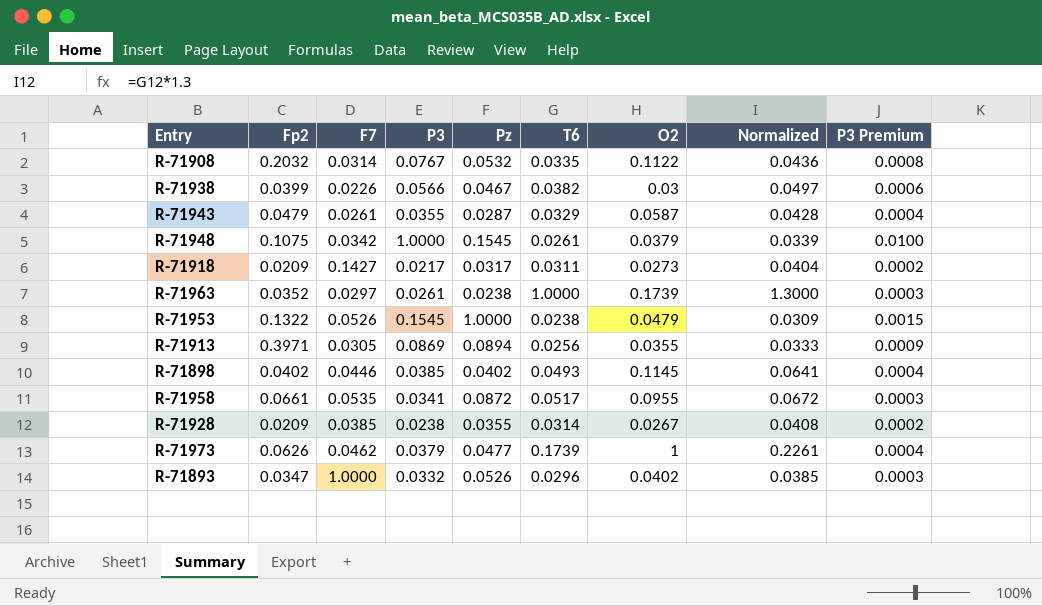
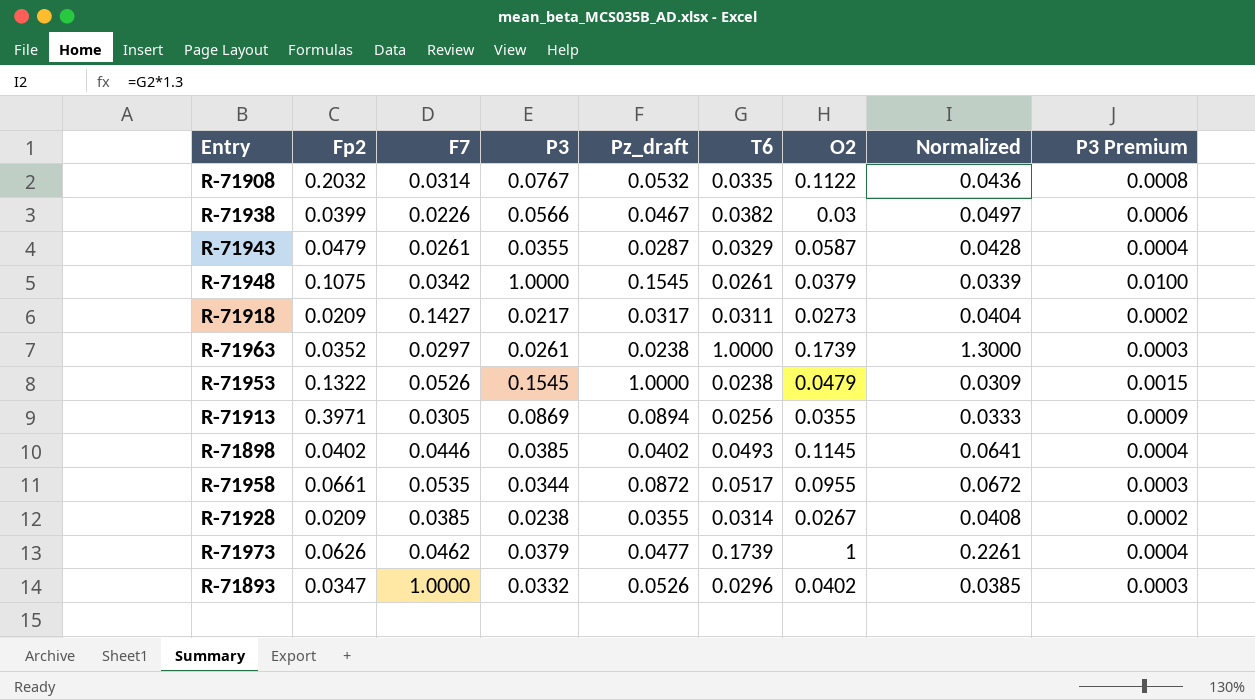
column name: Pz -> Pz_draft
R-71958 | P3: 0.0341 -> 0.0344

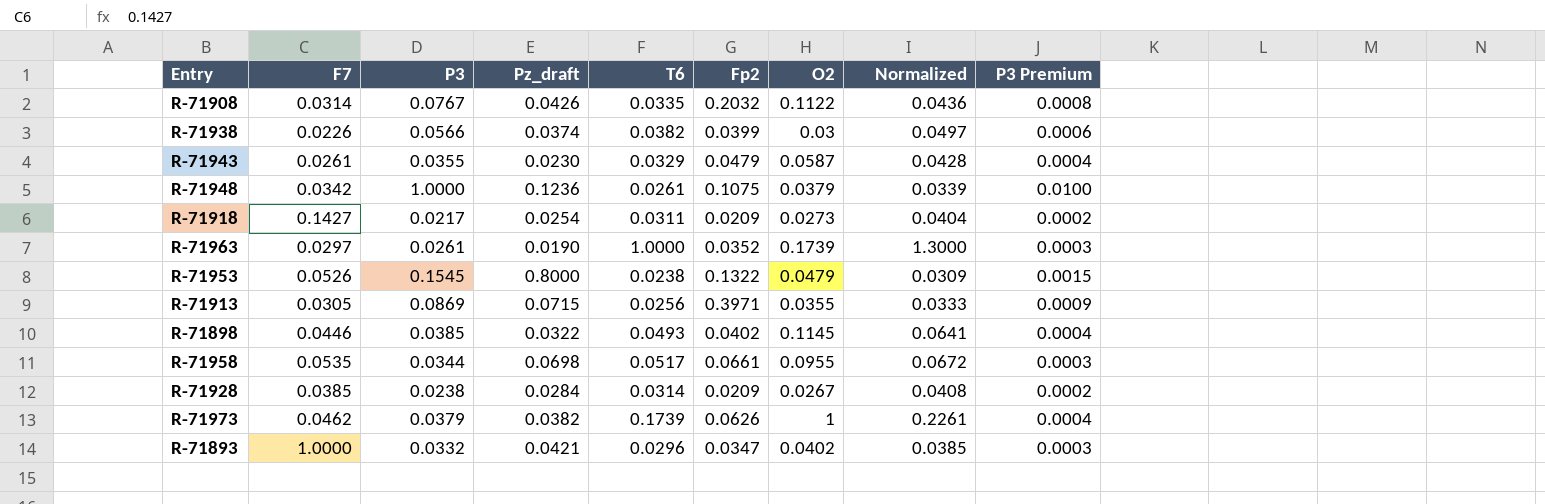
column Fp2 | position: 2 -> 6
R-71908 | Pz_draft: 0.0532 -> 0.0426
R-71938 | Pz_draft: 0.0467 -> 0.0374
R-71943 | Pz_draft: 0.0287 -> 0.0230
R-71948 | Pz_draft: 0.1545 -> 0.1236
R-71918 | Pz_draft: 0.0317 -> 0.0254
R-71963 | Pz_draft: 0.0238 -> 0.0190
R-71953 | Pz_draft: 1.0000 -> 0.8000
R-71913 | Pz_draft: 0.0894 -> 0.0715
R-71898 | Pz_draft: 0.0402 -> 0.0322
R-71958 | Pz_draft: 0.0872 -> 0.0698
R-71928 | Pz_draft: 0.0355 -> 0.0284
R-71973 | Pz_draft: 0.0477 -> 0.0382
R-71893 | Pz_draft: 0.0526 -> 0.0421

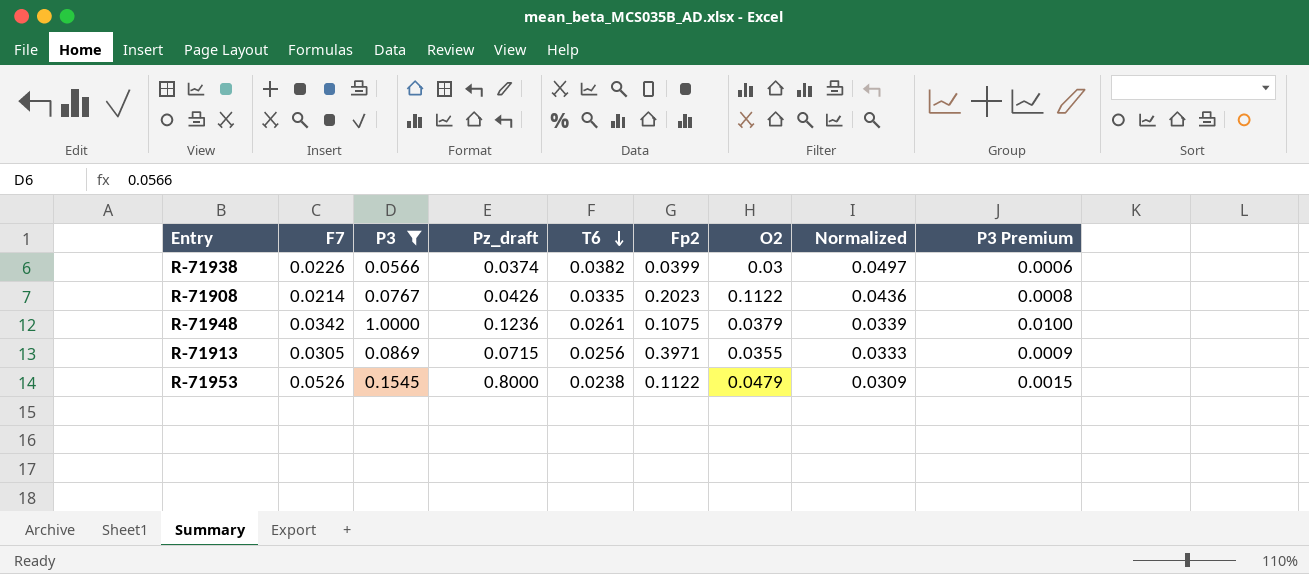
filter: none -> P3 >= 0.0566
row order: none -> T6 descending
R-71908 | F7: 0.0314 -> 0.0214
R-71908 | Fp2: 0.2032 -> 0.2023
R-71953 | Fp2: 0.1322 -> 0.1122

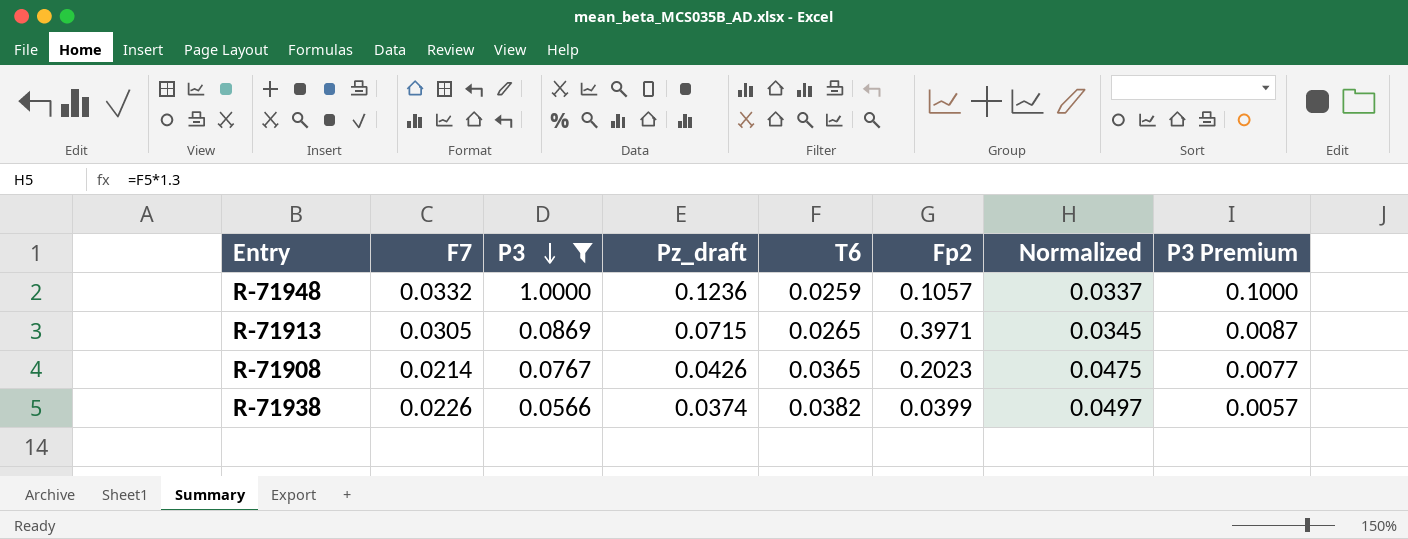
row order: T6 descending -> P3 descending
column O2 | position: 7 -> none
column P3 Premium | formula: [P3] * 0.01 -> [P3] * 0.1
row R-71953: 0.0526 | 0.1545 | 0.8000 | 0.0238 | 0.1122 | 0.0479 | 0.0309 | 0.0015 -> none
R-71948 | F7: 0.0342 -> 0.0332
R-71948 | T6: 0.0261 -> 0.0259
R-71948 | Fp2: 0.1075 -> 0.1057
R-71948 | Normalized: 0.0339 -> 0.0337
R-71913 | T6: 0.0256 -> 0.0265
R-71913 | Normalized: 0.0333 -> 0.0345
R-71908 | T6: 0.0335 -> 0.0365
R-71908 | Normalized: 0.0436 -> 0.0475

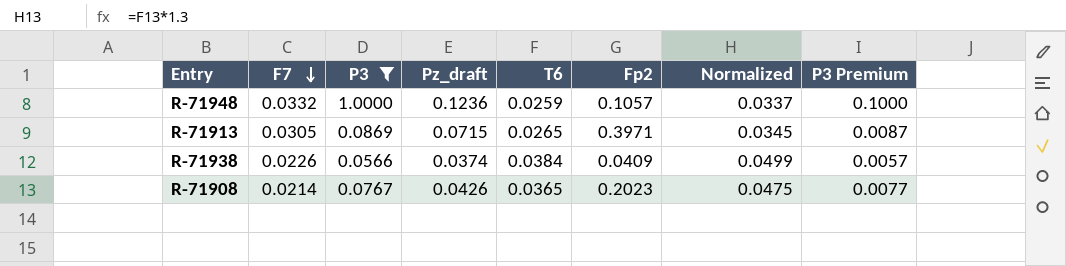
row order: P3 descending -> F7 descending
R-71938 | T6: 0.0382 -> 0.0384
R-71938 | Fp2: 0.0399 -> 0.0409
R-71938 | Normalized: 0.0497 -> 0.0499

